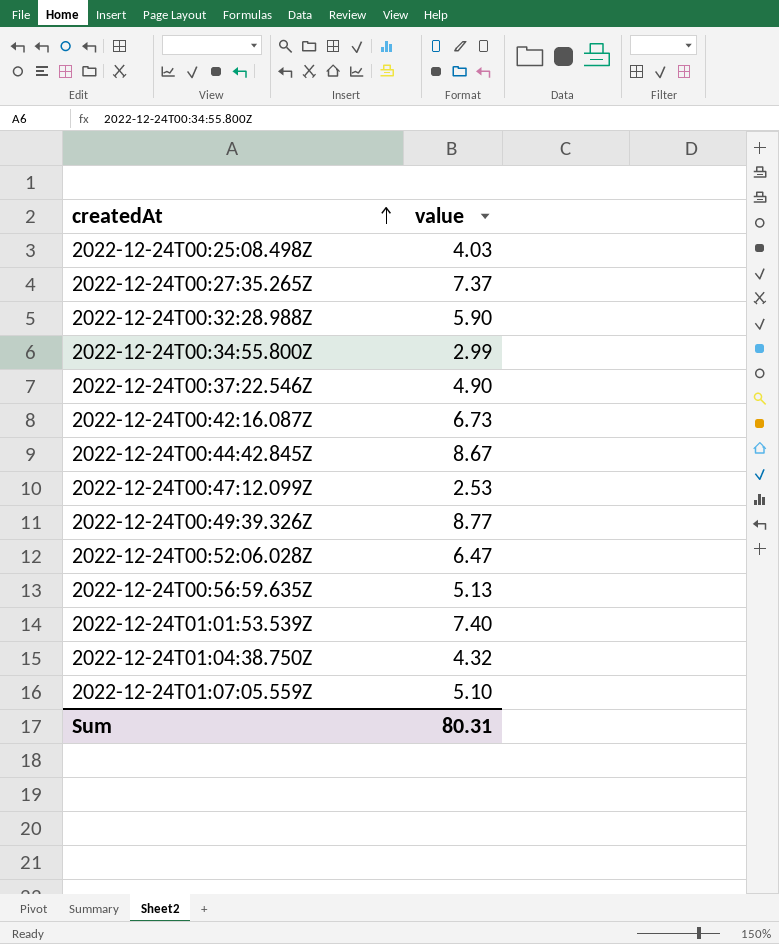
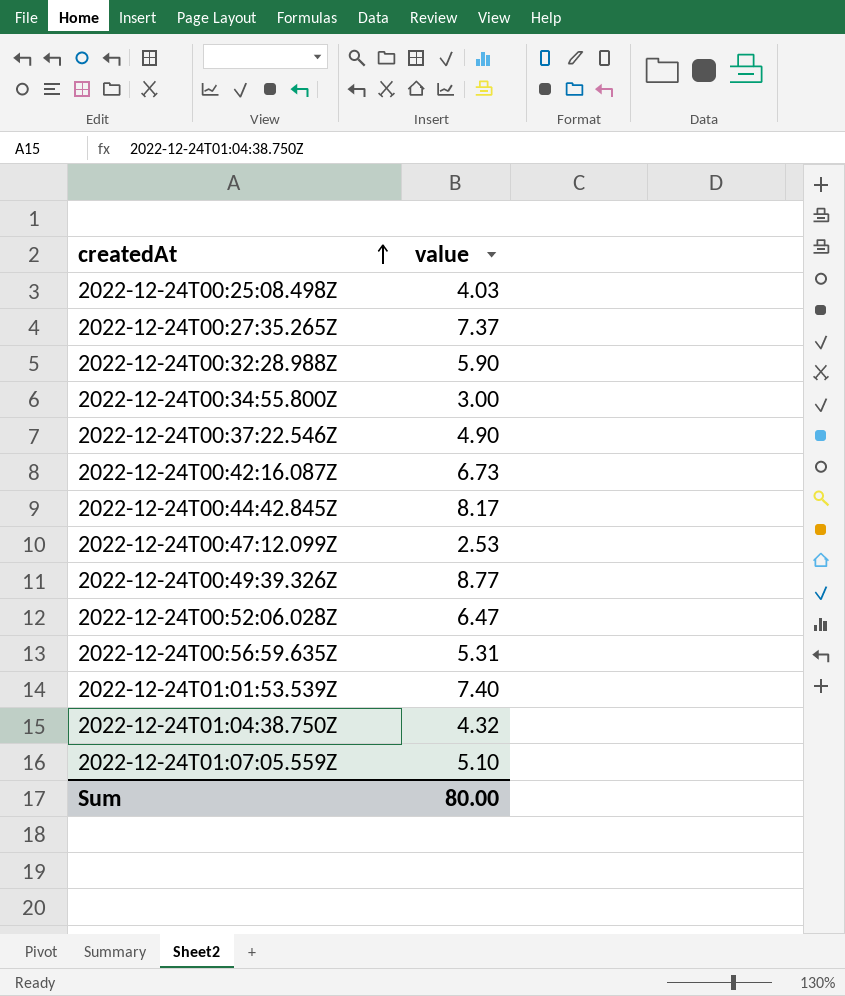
2022-12-24T00:34:55.800Z | value: 2.99 -> 3.00
2022-12-24T00:44:42.845Z | value: 8.67 -> 8.17
2022-12-24T00:56:59.635Z | value: 5.13 -> 5.31
Sum | value: 80.31 -> 80.00

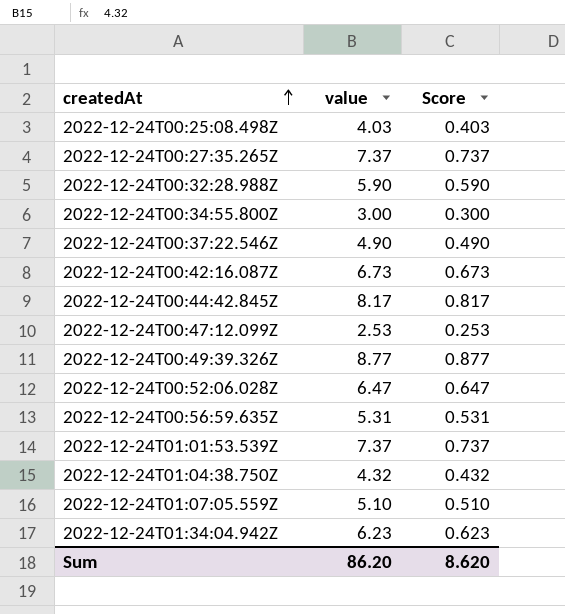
column Score | formula: none -> [value] * 0.1
2022-12-24T01:01:53.539Z | value: 7.40 -> 7.37
row 2022-12-24T01:34:04.942Z: none -> 6.23 | 0.623
Sum | value: 80.00 -> 86.20

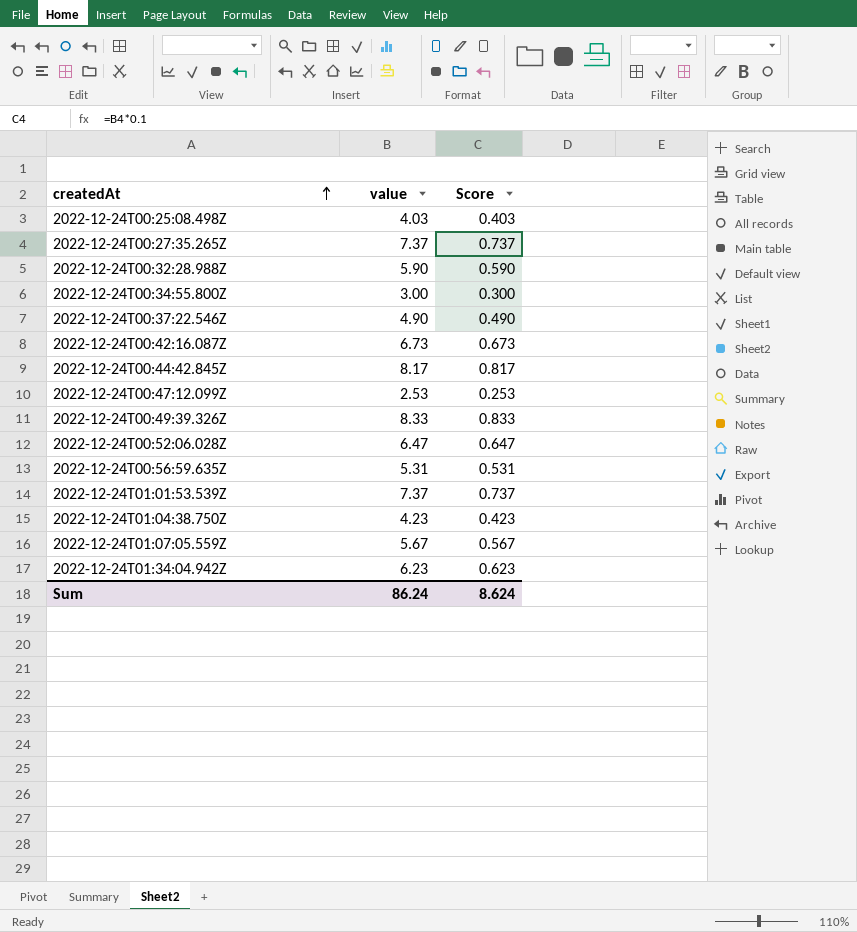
2022-12-24T00:49:39.326Z | value: 8.77 -> 8.33
2022-12-24T00:49:39.326Z | Score: 0.877 -> 0.833
2022-12-24T01:04:38.750Z | value: 4.32 -> 4.23
2022-12-24T01:04:38.750Z | Score: 0.432 -> 0.423
2022-12-24T01:07:05.559Z | value: 5.10 -> 5.67
2022-12-24T01:07:05.559Z | Score: 0.510 -> 0.567
Sum | value: 86.20 -> 86.24
Sum | Score: 8.620 -> 8.624

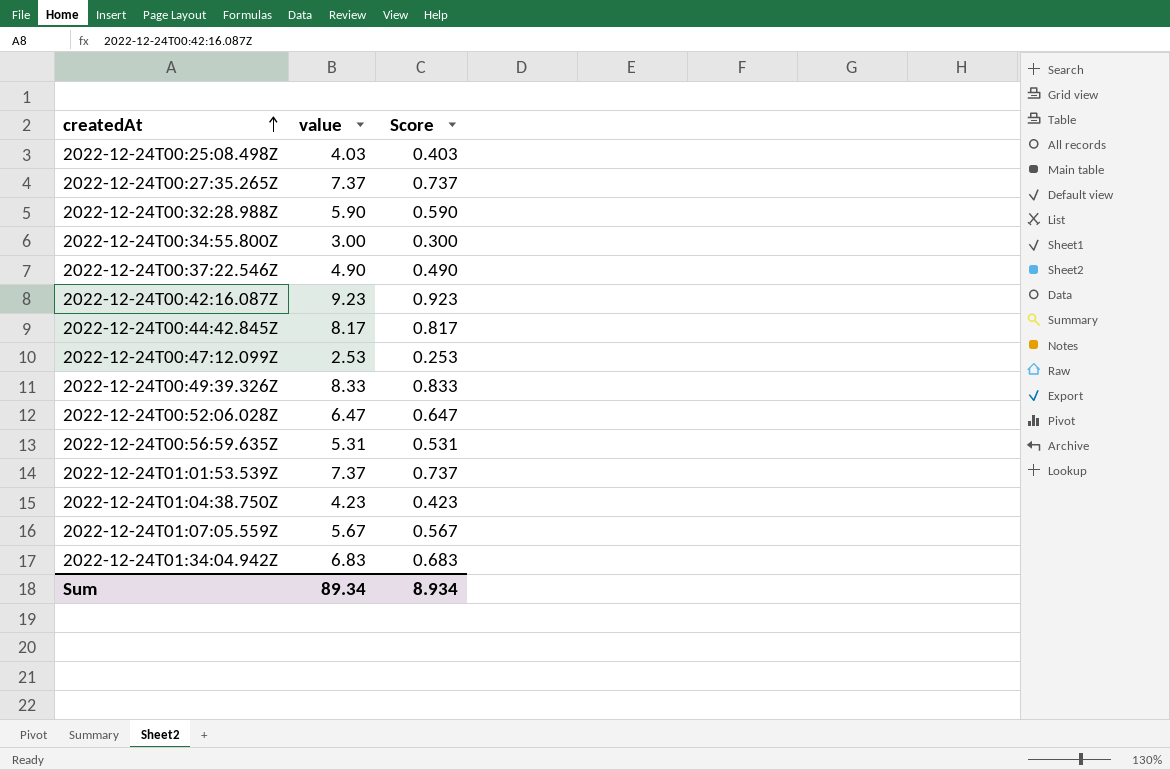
2022-12-24T00:42:16.087Z | value: 6.73 -> 9.23
2022-12-24T00:42:16.087Z | Score: 0.673 -> 0.923
2022-12-24T01:34:04.942Z | value: 6.23 -> 6.83
2022-12-24T01:34:04.942Z | Score: 0.623 -> 0.683
Sum | value: 86.24 -> 89.34
Sum | Score: 8.624 -> 8.934

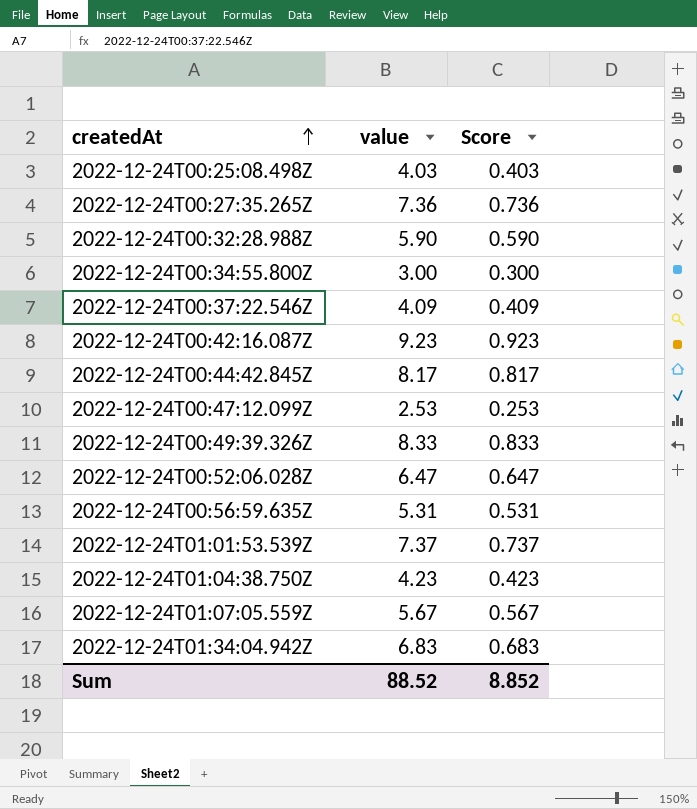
2022-12-24T00:27:35.265Z | value: 7.37 -> 7.36
2022-12-24T00:27:35.265Z | Score: 0.737 -> 0.736
2022-12-24T00:37:22.546Z | value: 4.90 -> 4.09
2022-12-24T00:37:22.546Z | Score: 0.490 -> 0.409
Sum | value: 89.34 -> 88.52
Sum | Score: 8.934 -> 8.852

